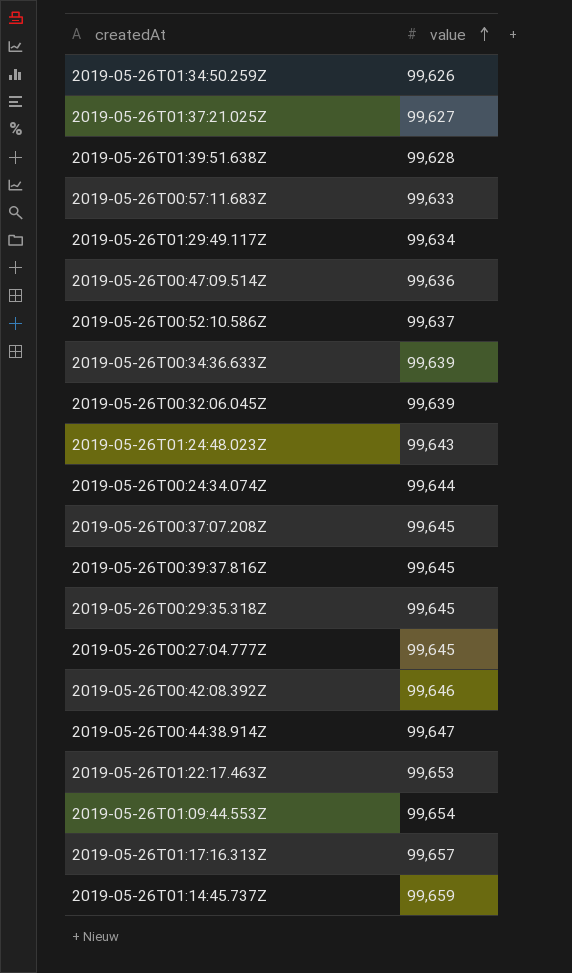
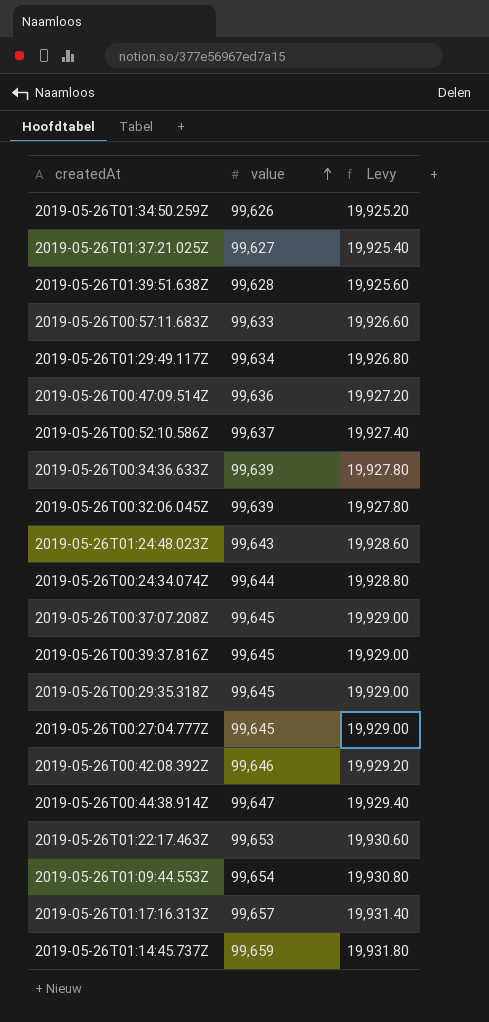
column Levy | formula: none -> [value] * 0.2

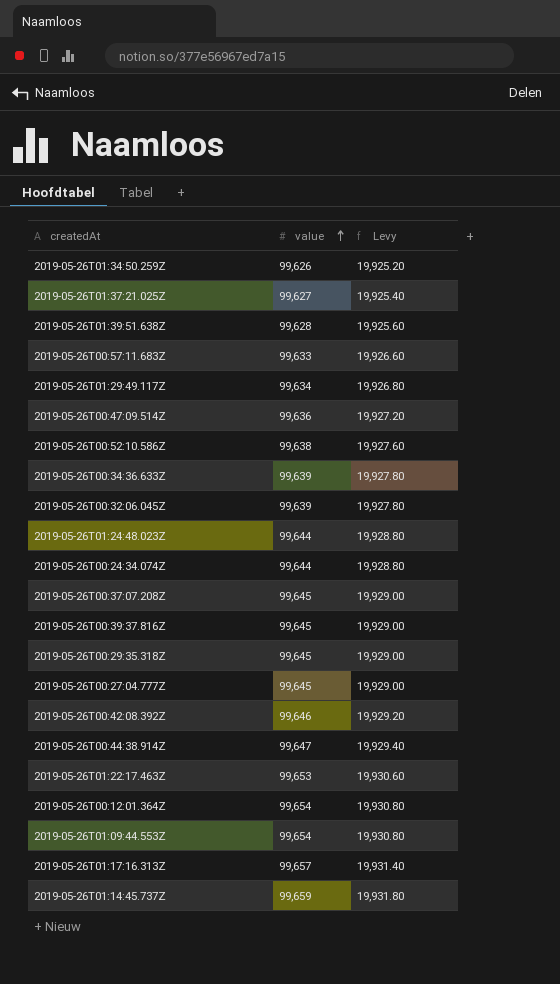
2019-05-26T00:52:10.586Z | value: 99,637 -> 99,638
2019-05-26T00:52:10.586Z | Levy: 19,927.40 -> 19,927.60
2019-05-26T01:24:48.023Z | value: 99,643 -> 99,644
2019-05-26T01:24:48.023Z | Levy: 19,928.60 -> 19,928.80
row 2019-05-26T00:12:01.364Z: none -> 99,654 | 19,930.80

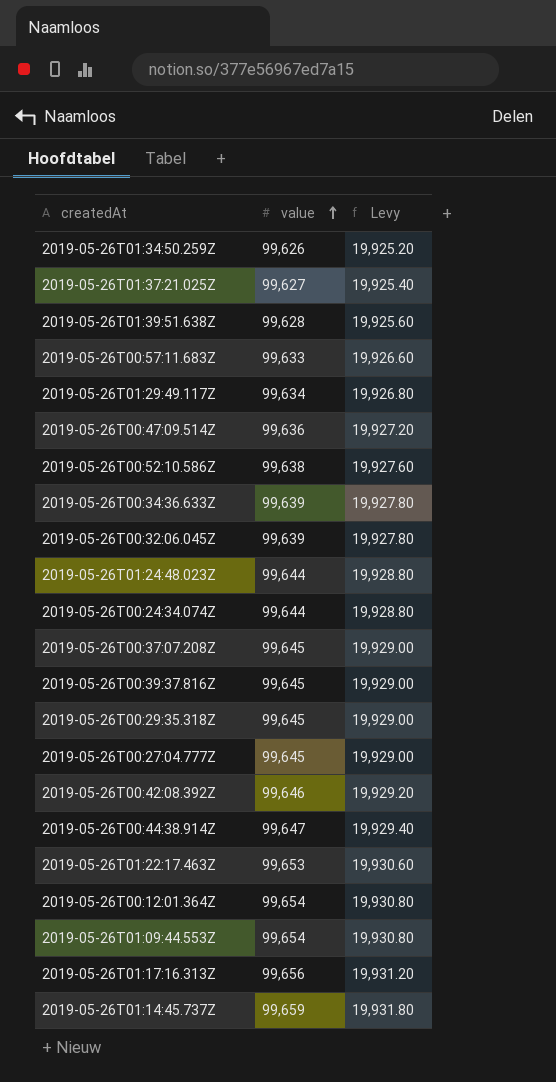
2019-05-26T01:17:16.313Z | value: 99,657 -> 99,656
2019-05-26T01:17:16.313Z | Levy: 19,931.40 -> 19,931.20

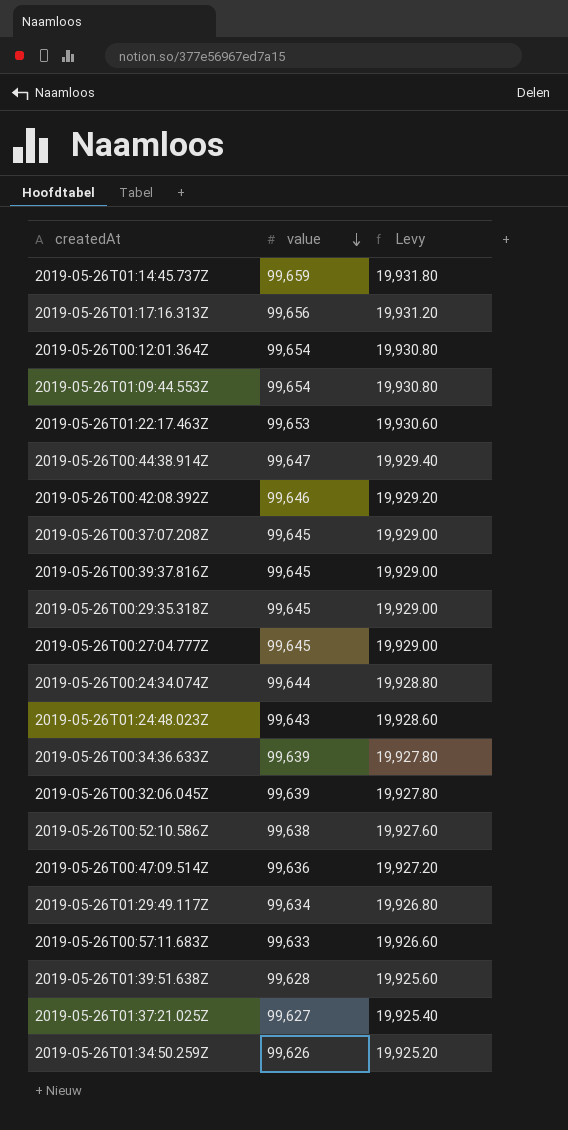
row order: value ascending -> value descending
2019-05-26T01:24:48.023Z | value: 99,644 -> 99,643
2019-05-26T01:24:48.023Z | Levy: 19,928.80 -> 19,928.60

